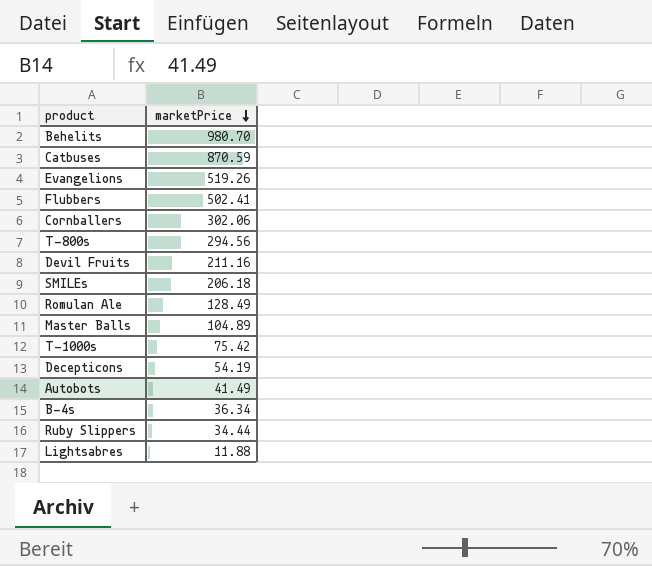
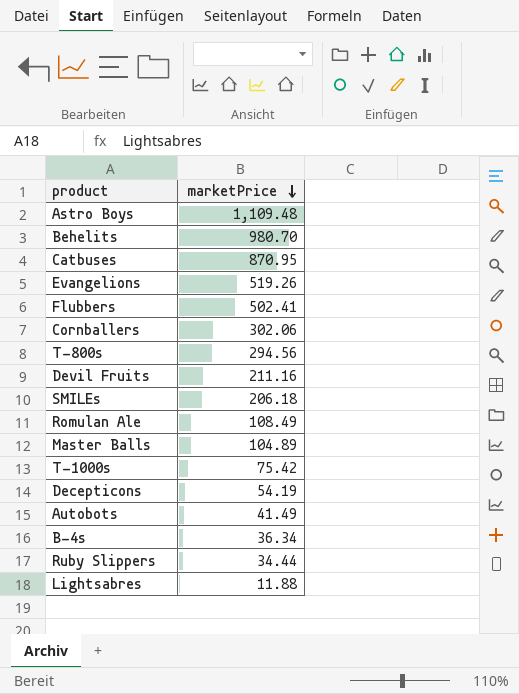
row Astro Boys: none -> 1,109.48
Catbuses | marketPrice: 870.59 -> 870.95
Romulan Ale | marketPrice: 128.49 -> 108.49

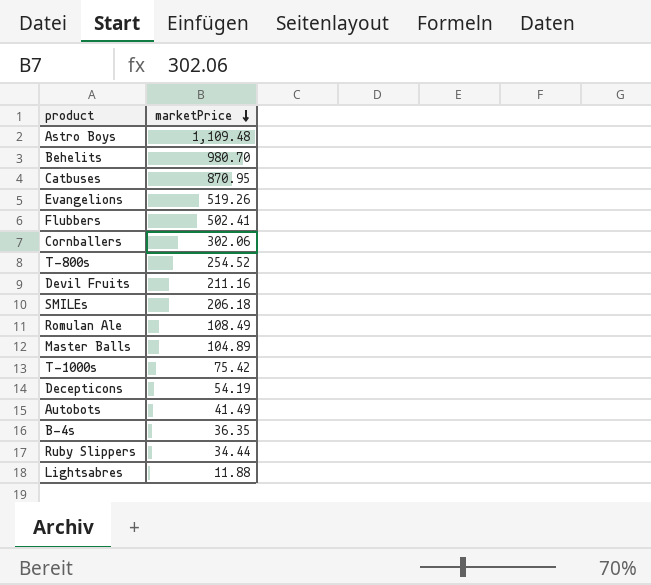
T-800s | marketPrice: 294.56 -> 254.52
B-4s | marketPrice: 36.34 -> 36.35

